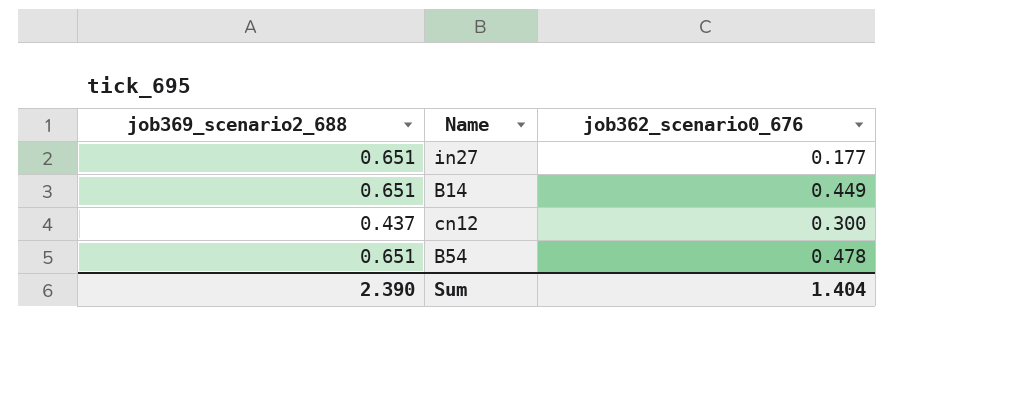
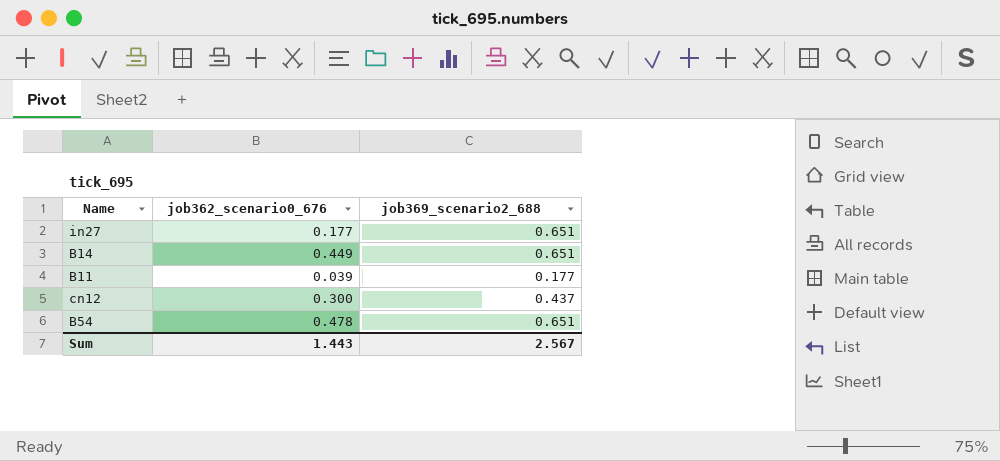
column job369_scenario2_688 | position: 1 -> 3
row B11: none -> 0.039 | 0.177
Sum | job362_scenario0_676: 1.404 -> 1.443
Sum | job369_scenario2_688: 2.390 -> 2.567

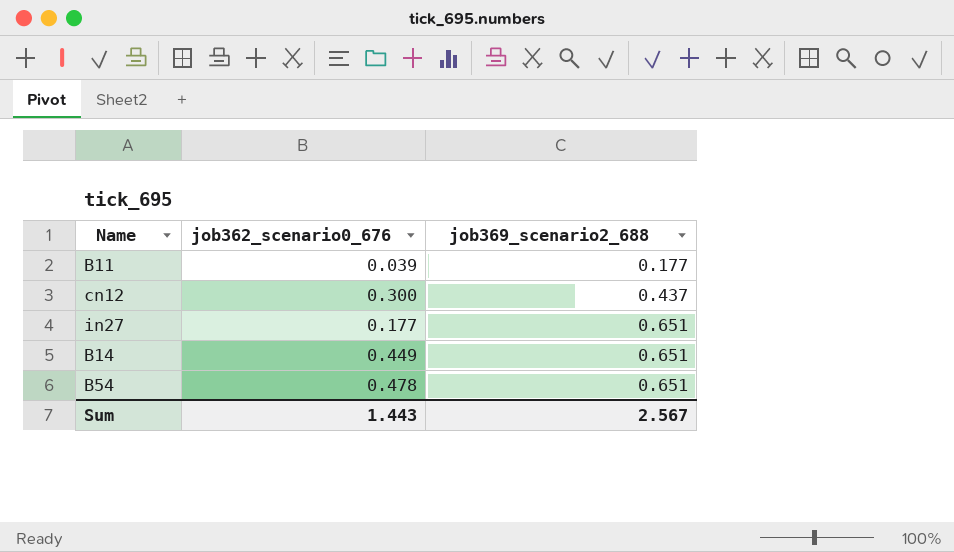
row order: none -> job369_scenario2_688 ascending

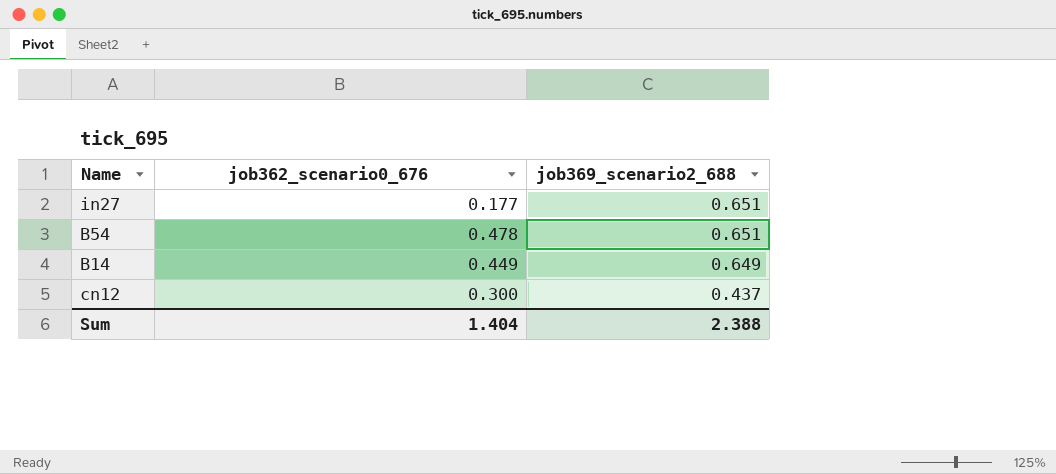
row order: job369_scenario2_688 ascending -> job369_scenario2_688 descending
row B11: 0.039 | 0.177 -> none
B14 | job369_scenario2_688: 0.651 -> 0.649
Sum | job362_scenario0_676: 1.443 -> 1.404
Sum | job369_scenario2_688: 2.567 -> 2.388

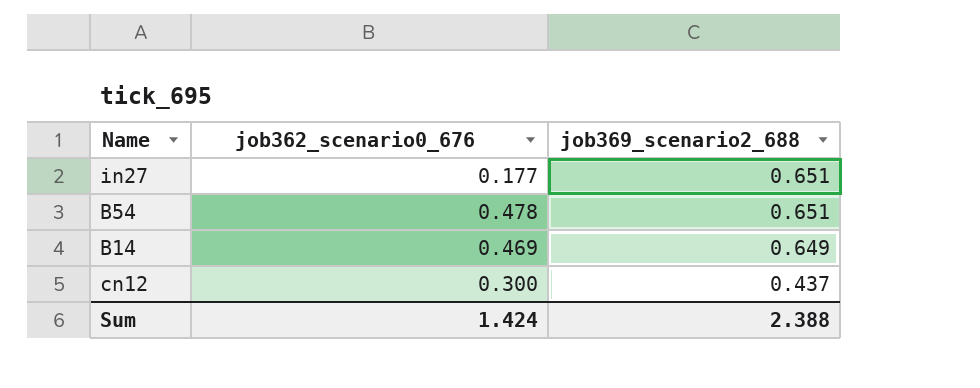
B14 | job362_scenario0_676: 0.449 -> 0.469
Sum | job362_scenario0_676: 1.404 -> 1.424

